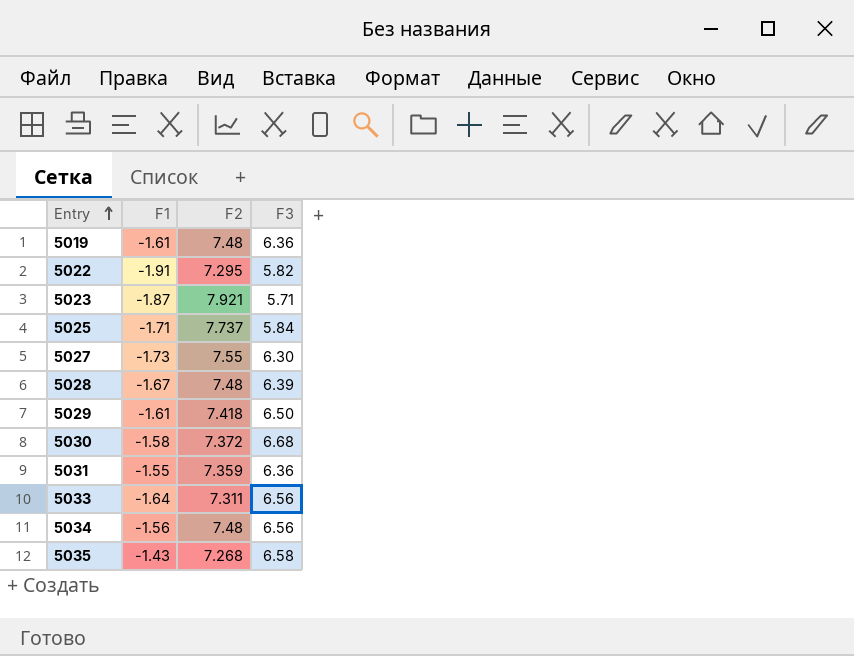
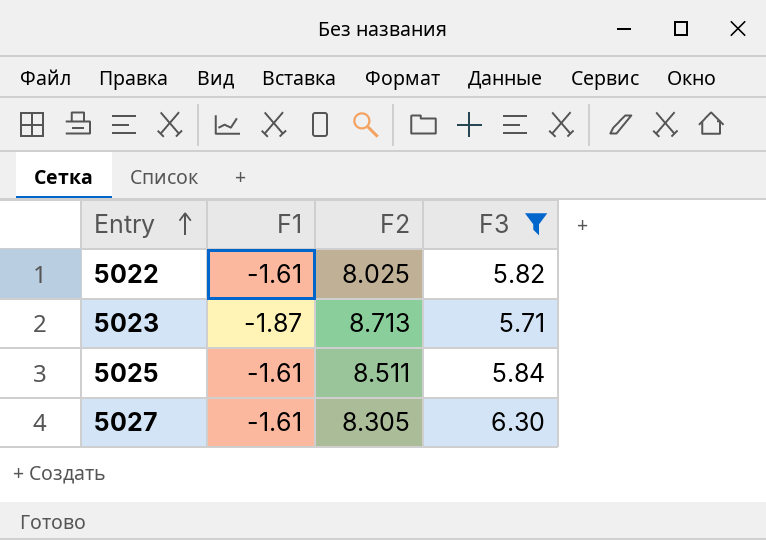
filter: none -> F3 <= 6.30
5022 | F1: -1.91 -> -1.61
5022 | F2: 7.295 -> 8.025
5023 | F2: 7.921 -> 8.713
5025 | F1: -1.71 -> -1.61
5025 | F2: 7.737 -> 8.511
5027 | F1: -1.73 -> -1.61
5027 | F2: 7.55 -> 8.305

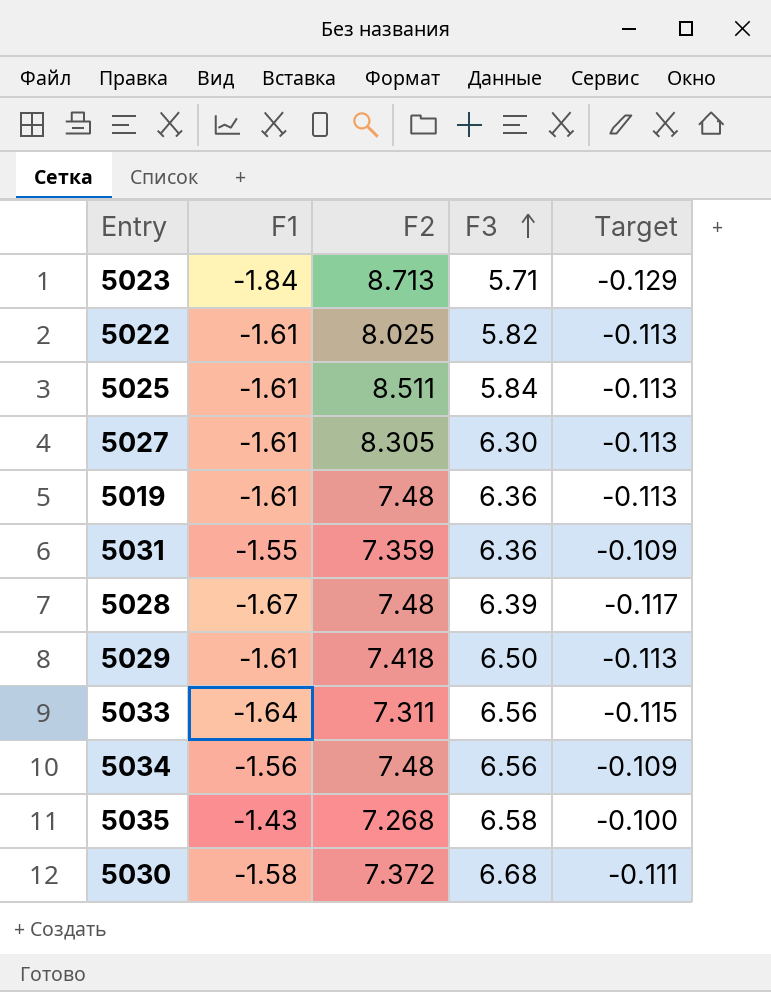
filter: F3 <= 6.30 -> none
row order: Entry ascending -> F3 ascending
column Target | formula: none -> [F1] * 0.07
5023 | F1: -1.87 -> -1.84

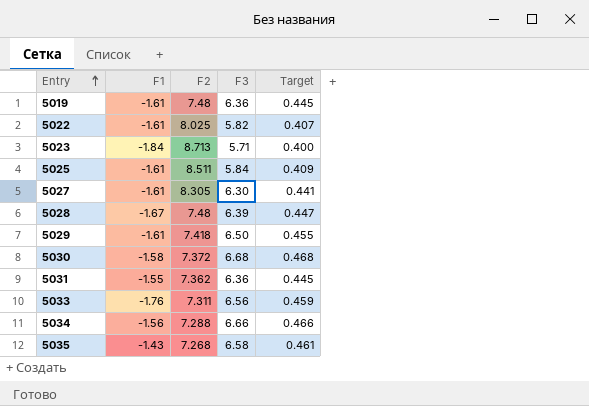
row order: F3 ascending -> Entry ascending
column Target | formula: [F1] * 0.07 -> [F3] * 0.07
5031 | F2: 7.359 -> 7.362
5033 | F1: -1.64 -> -1.76
5034 | F2: 7.48 -> 7.288
5034 | F3: 6.56 -> 6.66

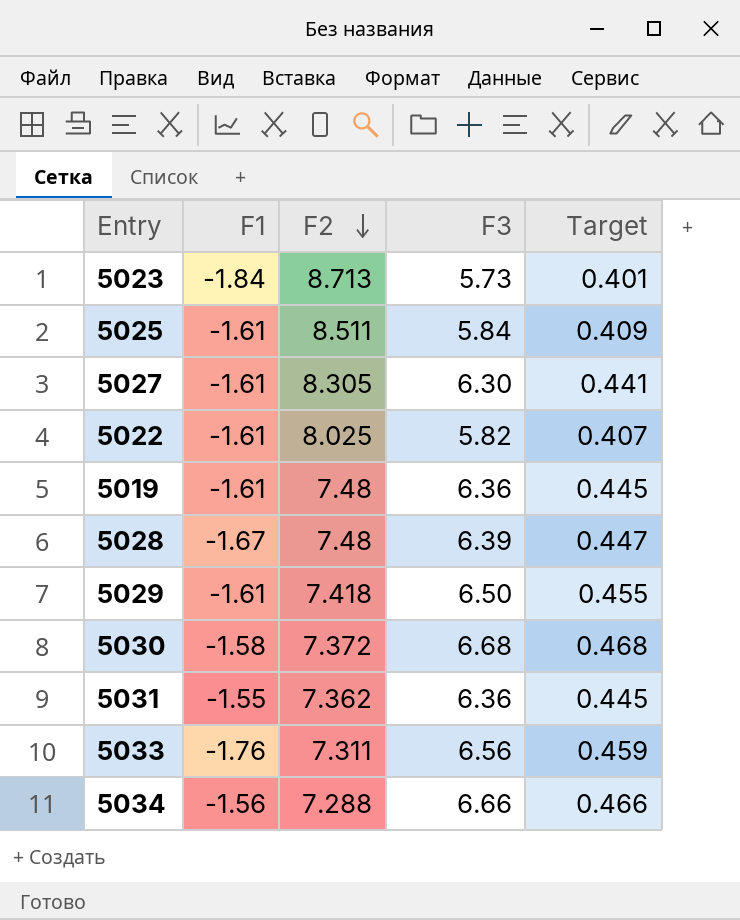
row order: Entry ascending -> F2 descending
row 5035: -1.43 | 7.268 | 6.58 | 0.461 -> none
5023 | F3: 5.71 -> 5.73
5023 | Target: 0.400 -> 0.401

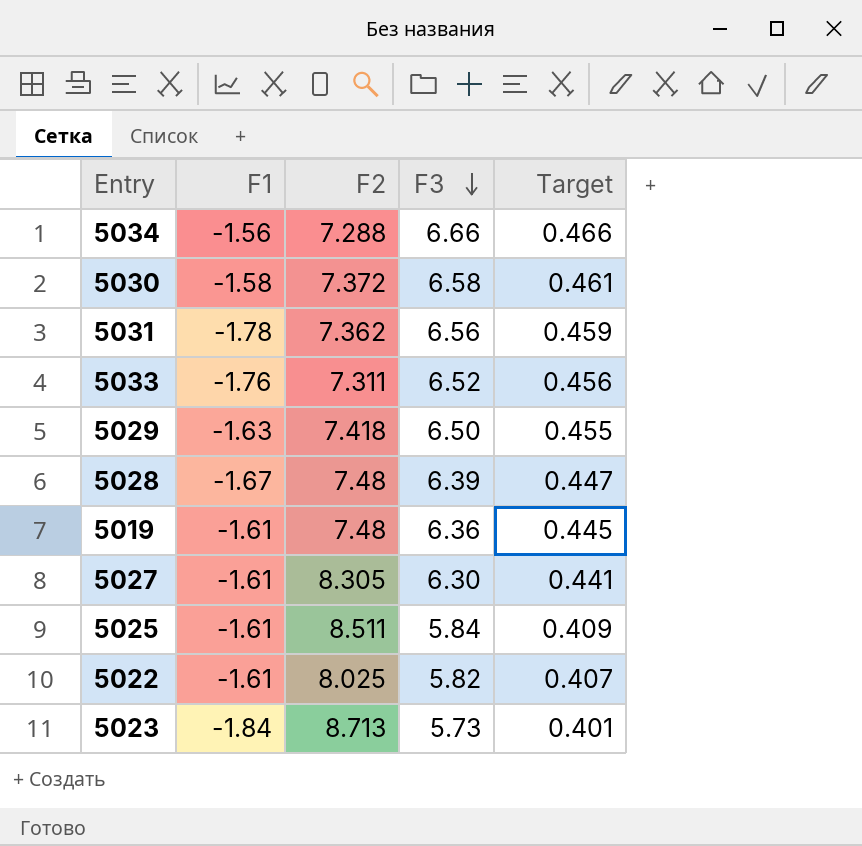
row order: F2 descending -> F3 descending
5030 | F3: 6.68 -> 6.58
5030 | Target: 0.468 -> 0.461
5031 | F1: -1.55 -> -1.78
5031 | F3: 6.36 -> 6.56
5031 | Target: 0.445 -> 0.459
5033 | F3: 6.56 -> 6.52
5033 | Target: 0.459 -> 0.456
5029 | F1: -1.61 -> -1.63

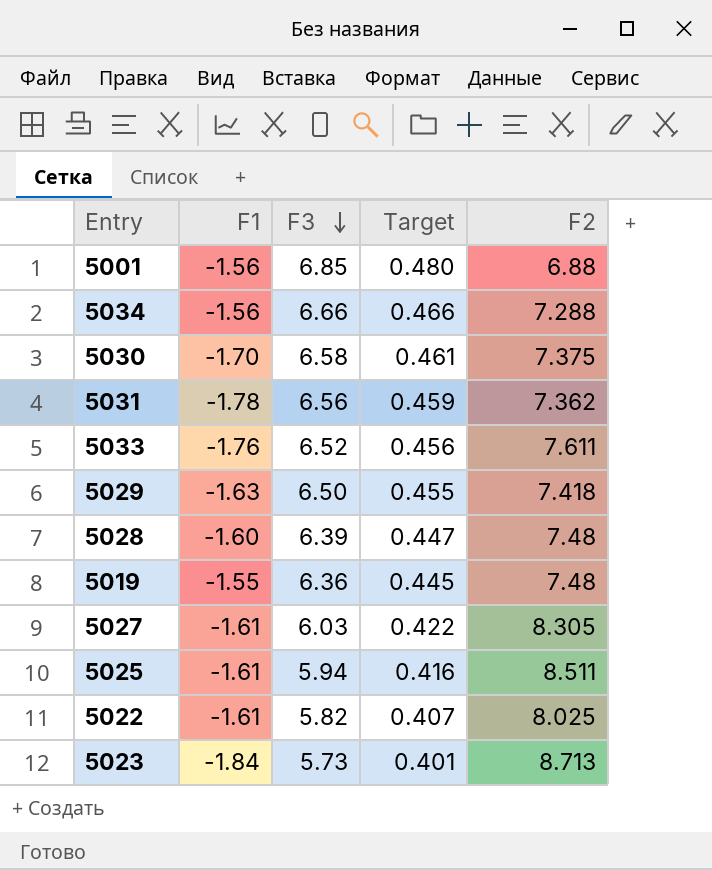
column F2 | position: 3 -> 5
row 5001: none -> -1.56 | 6.85 | 0.480 | 6.88
5030 | F1: -1.58 -> -1.70
5030 | F2: 7.372 -> 7.375
5033 | F2: 7.311 -> 7.611
5028 | F1: -1.67 -> -1.60
5019 | F1: -1.61 -> -1.55
5027 | F3: 6.30 -> 6.03
5027 | Target: 0.441 -> 0.422
5025 | F3: 5.84 -> 5.94
5025 | Target: 0.409 -> 0.416

